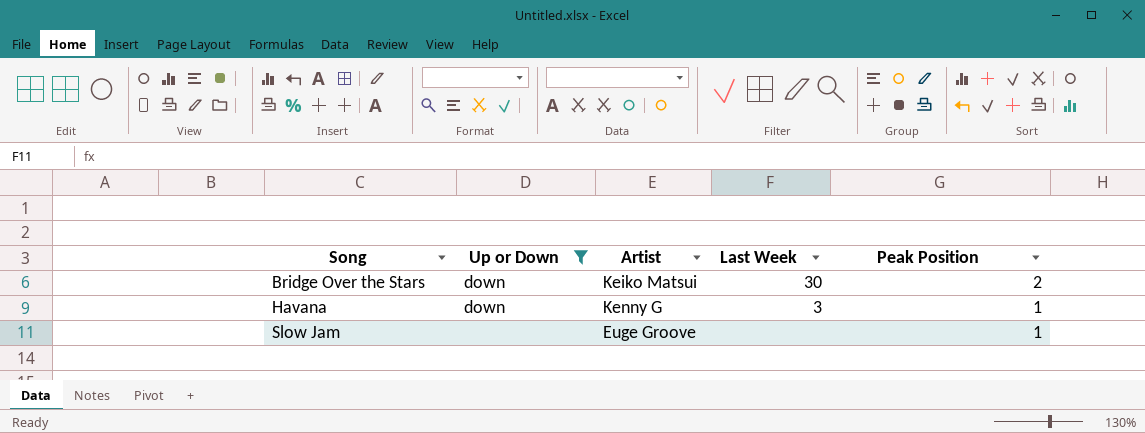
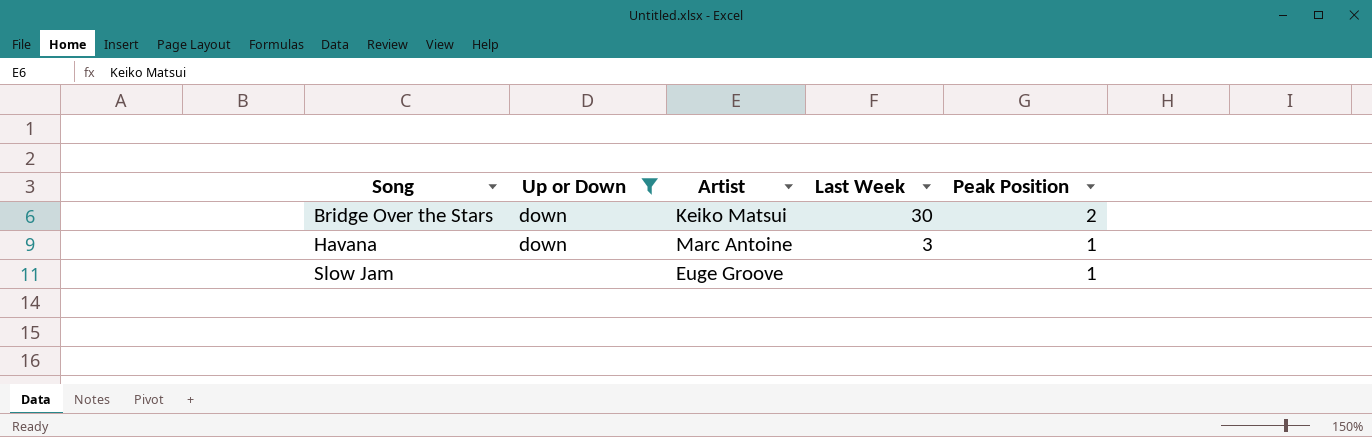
Havana | Artist: Kenny G -> Marc Antoine

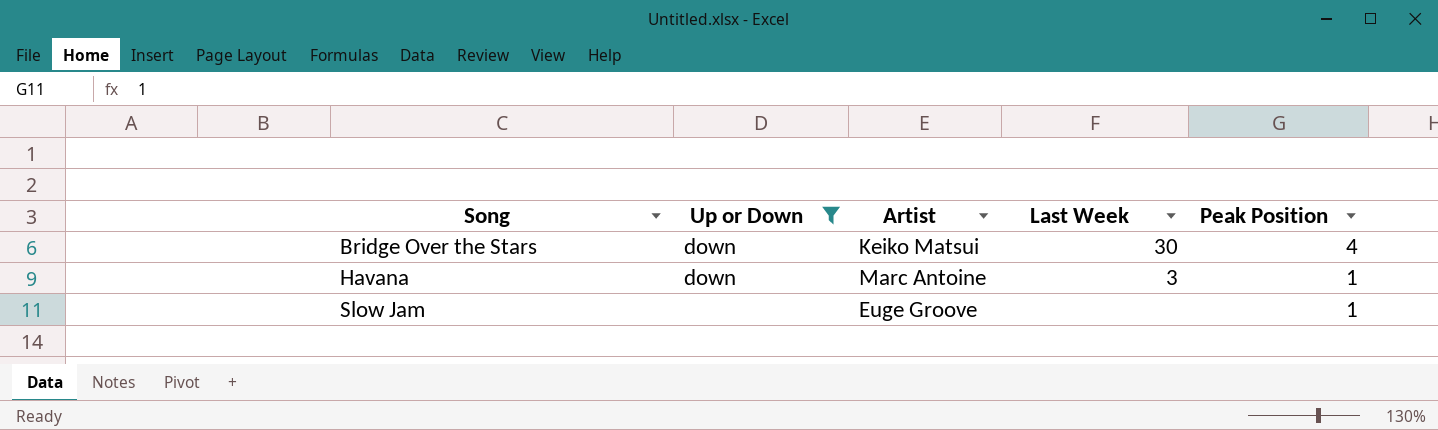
Bridge Over the Stars | Peak Position: 2 -> 4

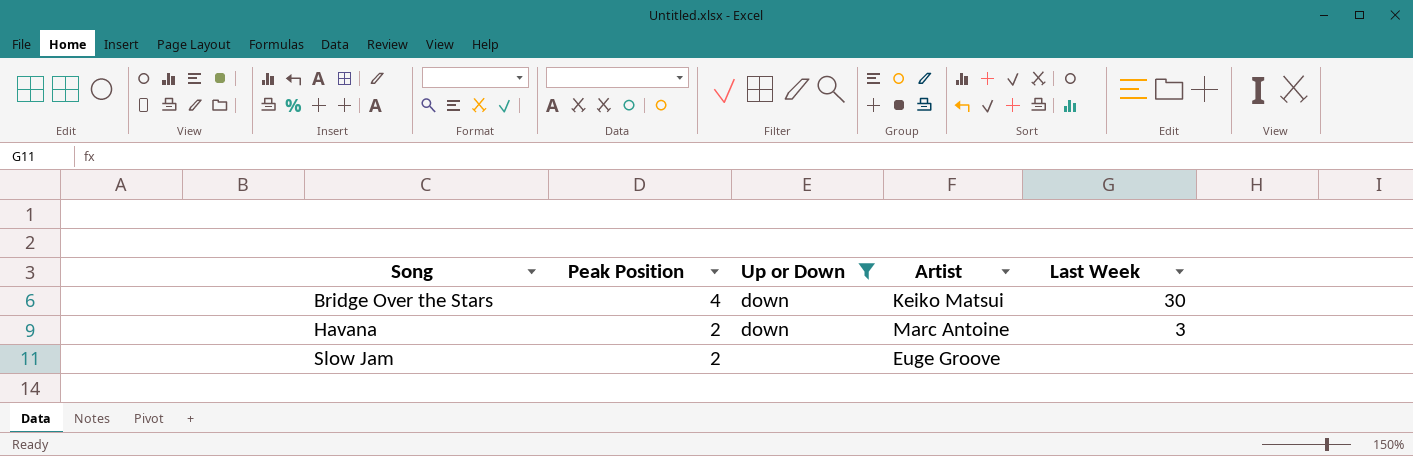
column Peak Position | position: 5 -> 2
Havana | Peak Position: 1 -> 2
Slow Jam | Peak Position: 1 -> 2

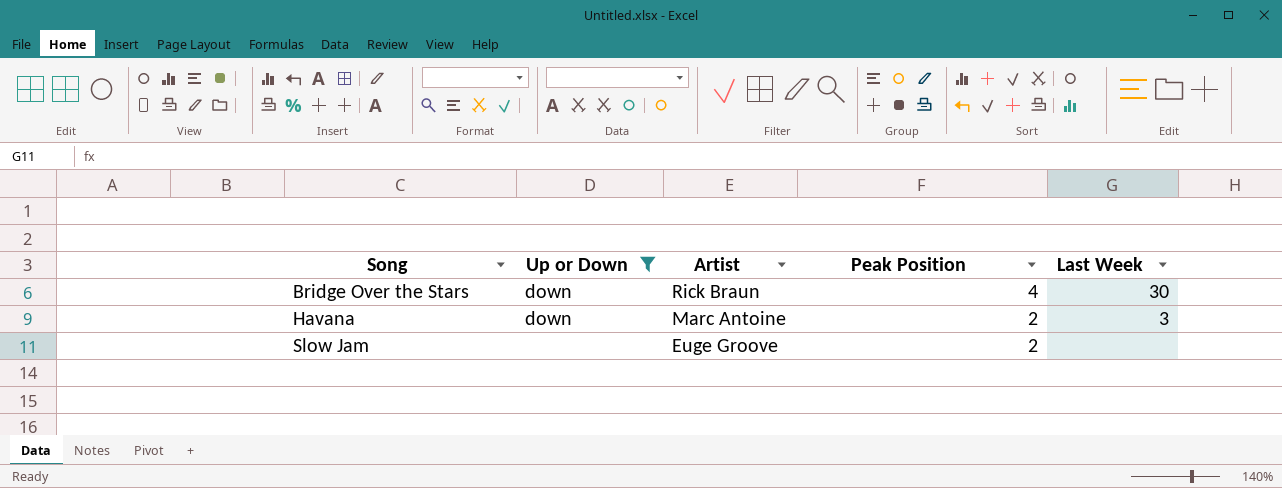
column Peak Position | position: 2 -> 4
Bridge Over the Stars | Artist: Keiko Matsui -> Rick Braun

